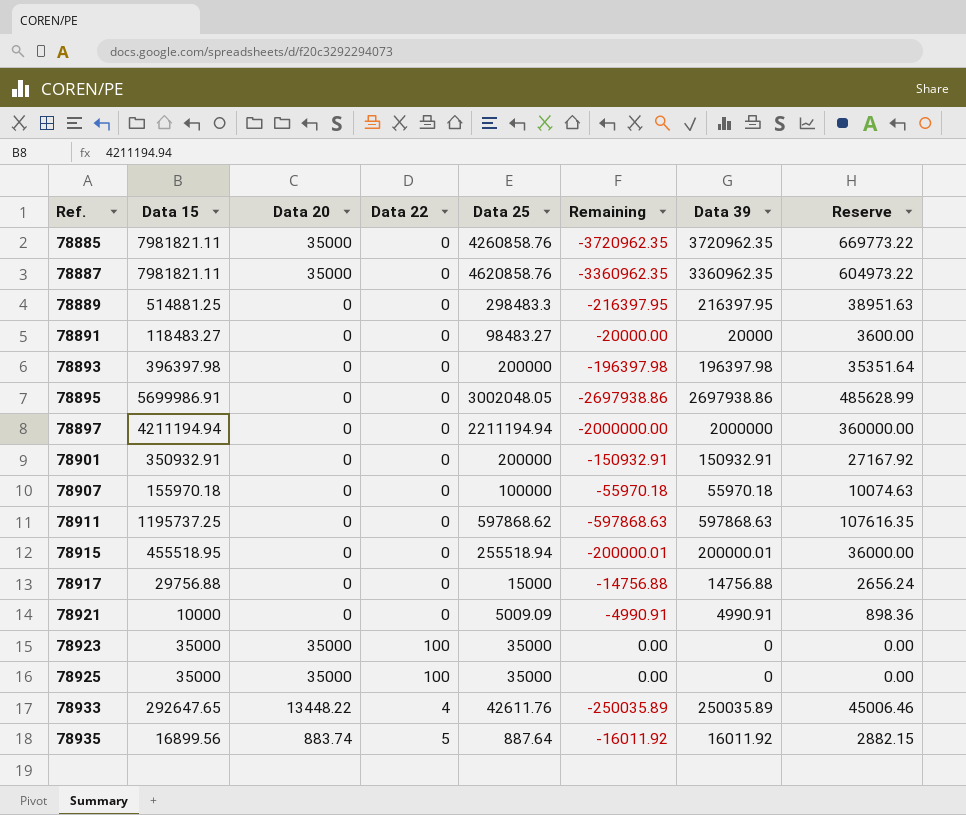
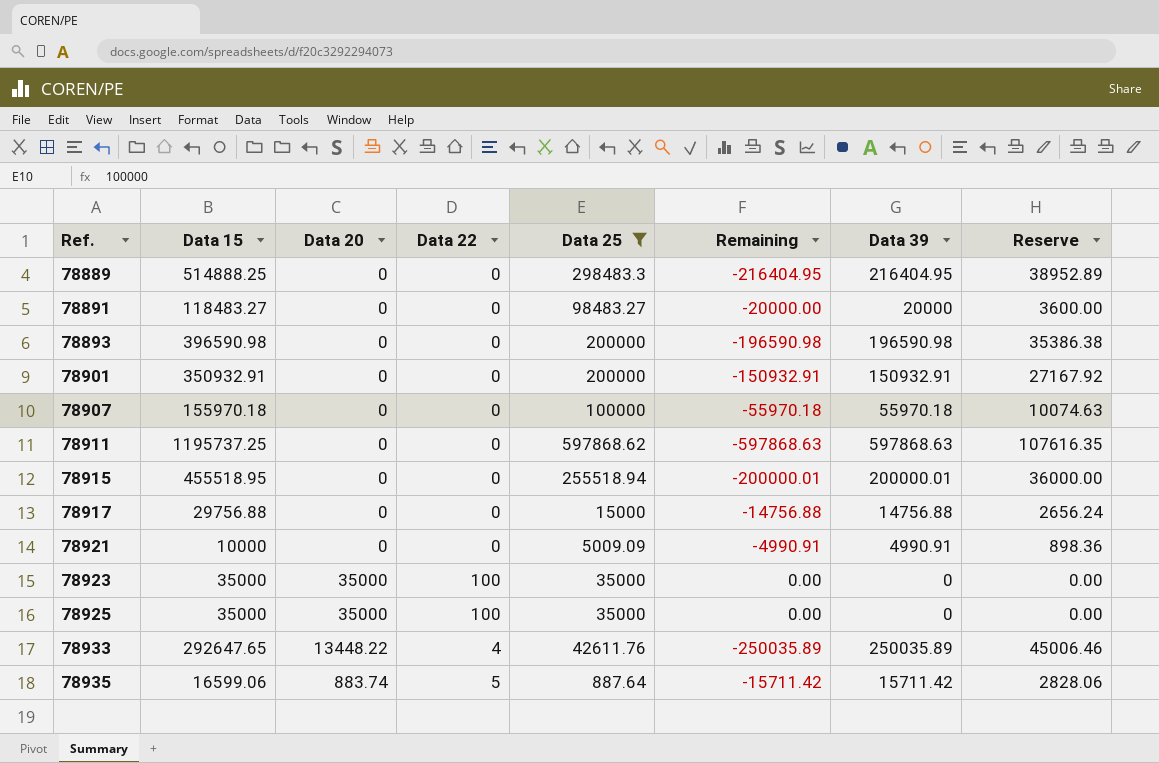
filter: none -> Data 25 <= 597868.62
78889 | Data 15: 514881.25 -> 514888.25
78889 | Remaining: -216397.95 -> -216404.95
78889 | Data 39: 216397.95 -> 216404.95
78889 | Reserve: 38951.63 -> 38952.89
78893 | Data 15: 396397.98 -> 396590.98
78893 | Remaining: -196397.98 -> -196590.98
78893 | Data 39: 196397.98 -> 196590.98
78893 | Reserve: 35351.64 -> 35386.38
78935 | Data 15: 16899.56 -> 16599.06
78935 | Remaining: -16011.92 -> -15711.42
78935 | Data 39: 16011.92 -> 15711.42
78935 | Reserve: 2882.15 -> 2828.06

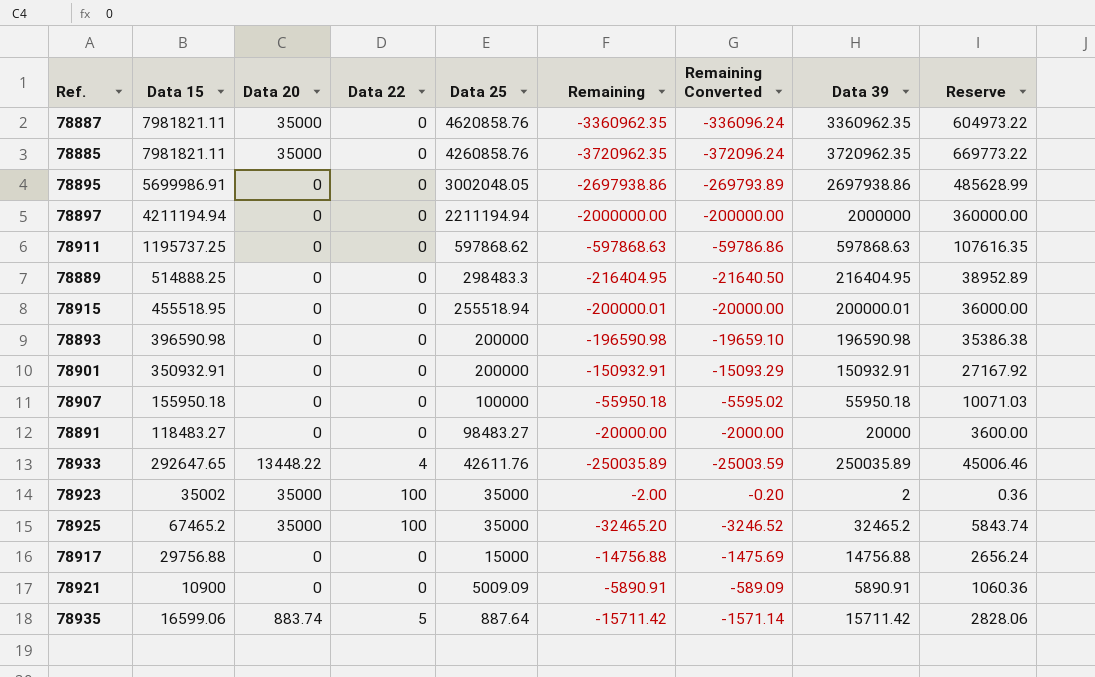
filter: Data 25 <= 597868.62 -> none
row order: Ref. ascending -> Data 25 descending
column Remaining Converted | formula: none -> [Remaining] * 0.1
78907 | Data 15: 155970.18 -> 155950.18
78907 | Remaining: -55970.18 -> -55950.18
78907 | Data 39: 55970.18 -> 55950.18
78907 | Reserve: 10074.63 -> 10071.03
78923 | Data 15: 35000 -> 35002
78923 | Remaining: 0.00 -> -2.00
78923 | Data 39: 0 -> 2
78923 | Reserve: 0.00 -> 0.36
78925 | Data 15: 35000 -> 67465.2
78925 | Remaining: 0.00 -> -32465.20
78925 | Data 39: 0 -> 32465.2
78925 | Reserve: 0.00 -> 5843.74
78921 | Data 15: 10000 -> 10900
78921 | Remaining: -4990.91 -> -5890.91
78921 | Data 39: 4990.91 -> 5890.91
78921 | Reserve: 898.36 -> 1060.36

